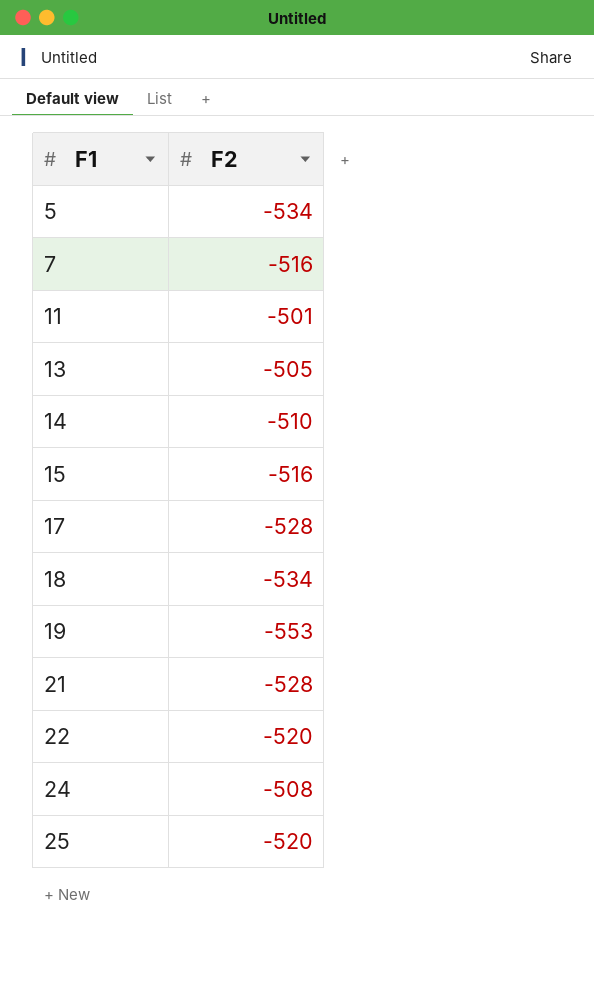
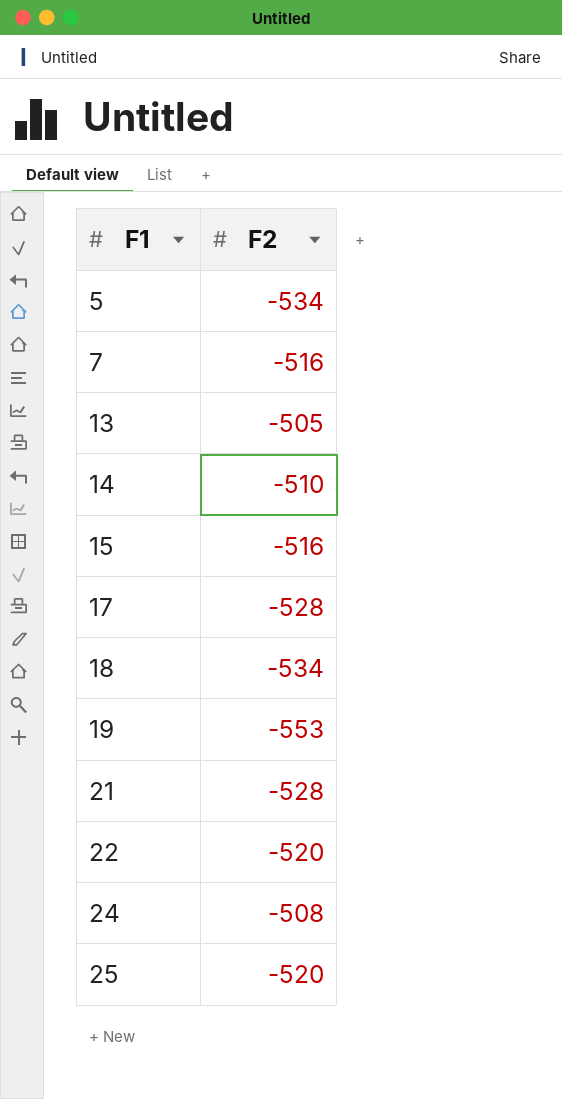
row 11: -501 -> none

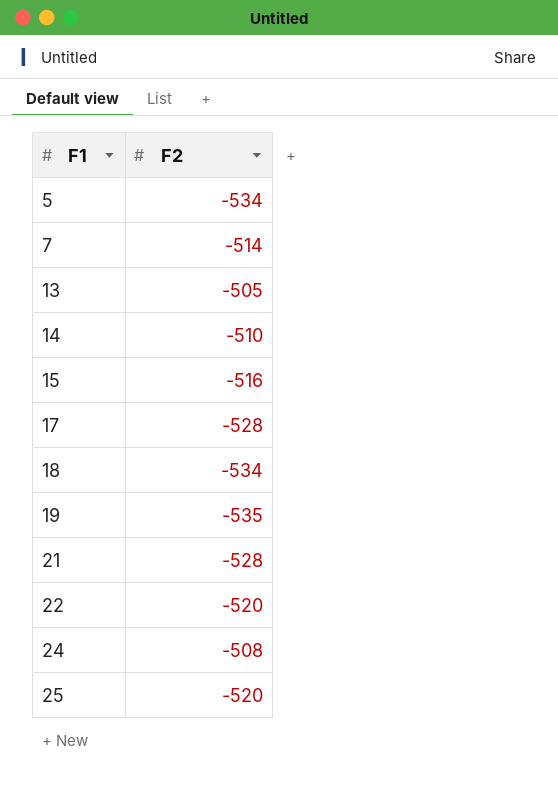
7 | F2: -516 -> -514
19 | F2: -553 -> -535

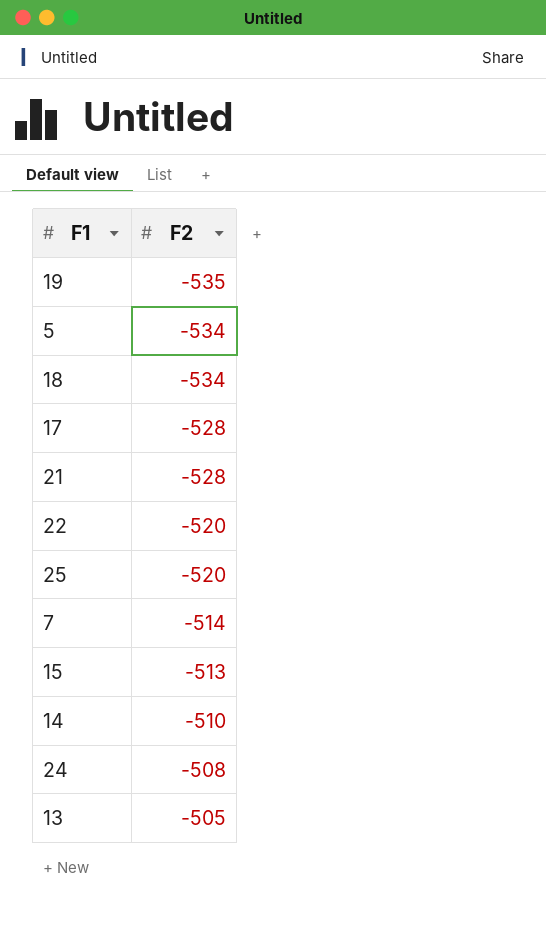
row order: F1 ascending -> F2 ascending
15 | F2: -516 -> -513

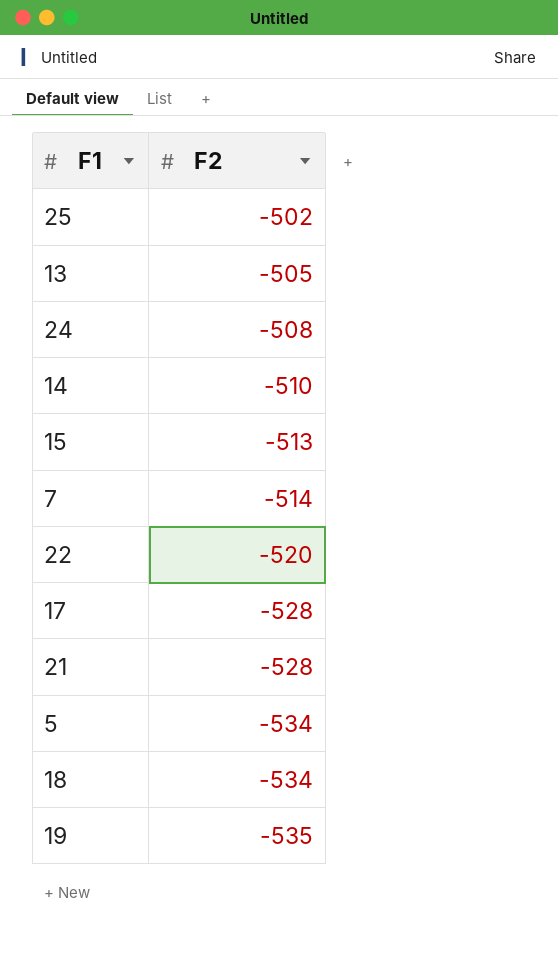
row order: F2 ascending -> F2 descending
25 | F2: -520 -> -502

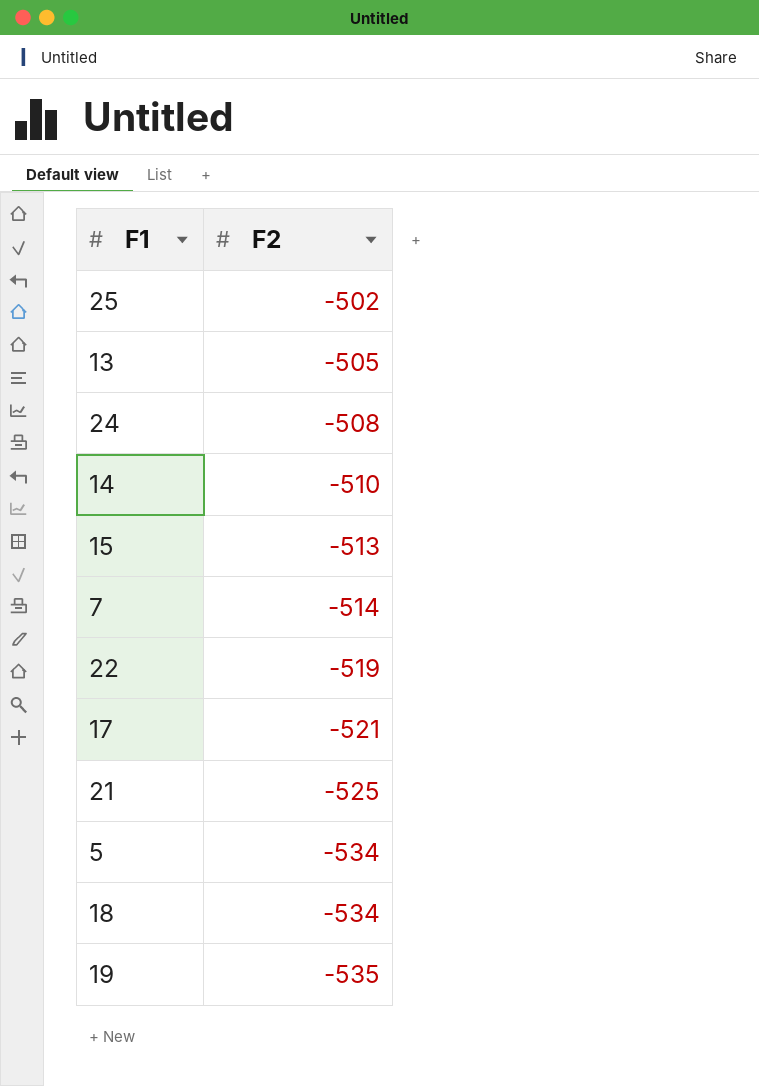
22 | F2: -520 -> -519
17 | F2: -528 -> -521
21 | F2: -528 -> -525

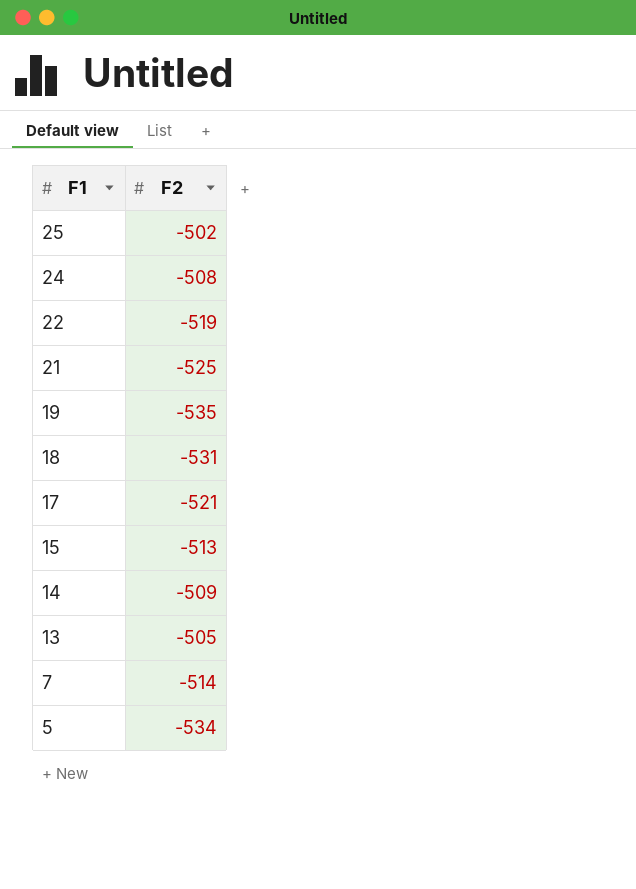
row order: F2 descending -> F1 descending
18 | F2: -534 -> -531
14 | F2: -510 -> -509

